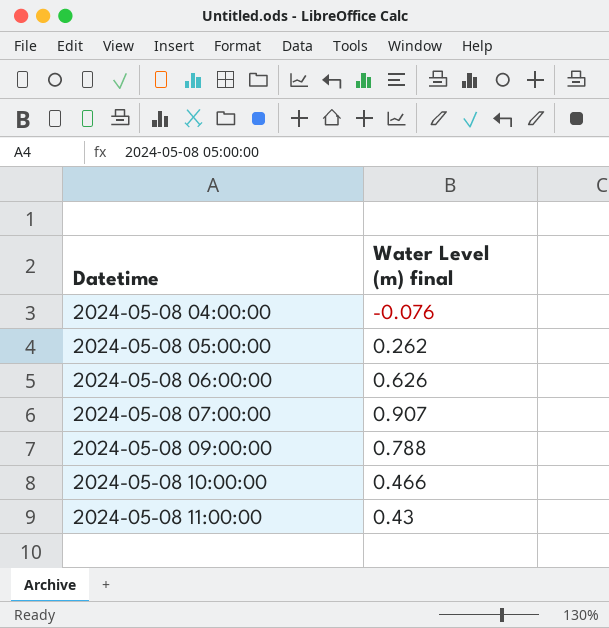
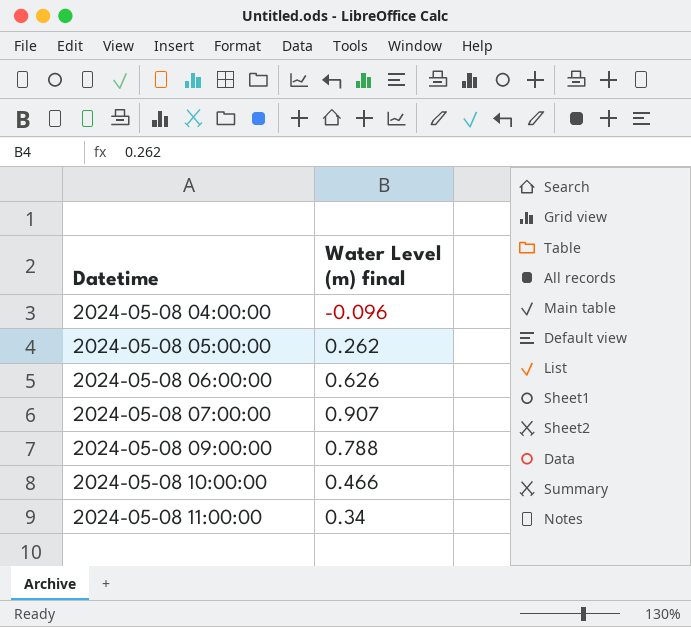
2024-05-08 04:00:00 | Water Level (m) final: -0.076 -> -0.096
2024-05-08 11:00:00 | Water Level (m) final: 0.43 -> 0.34

